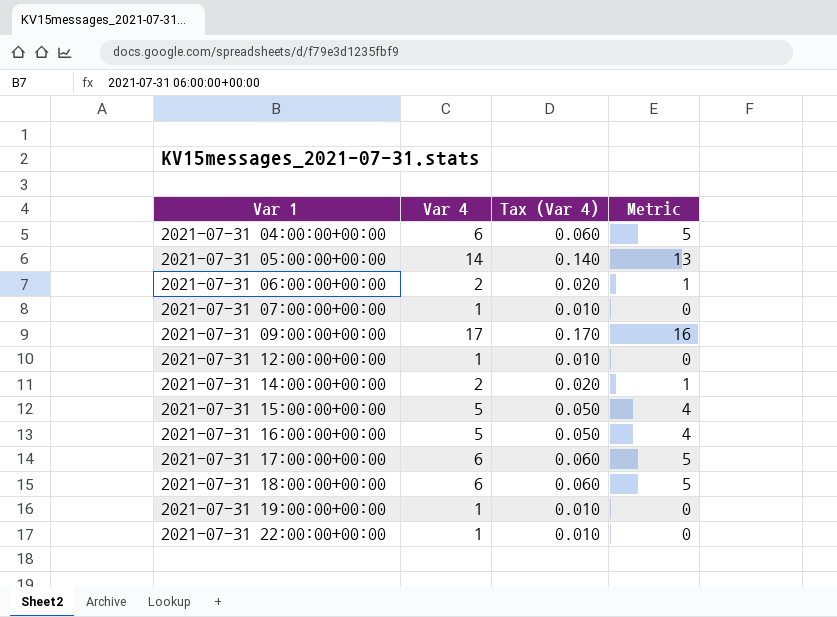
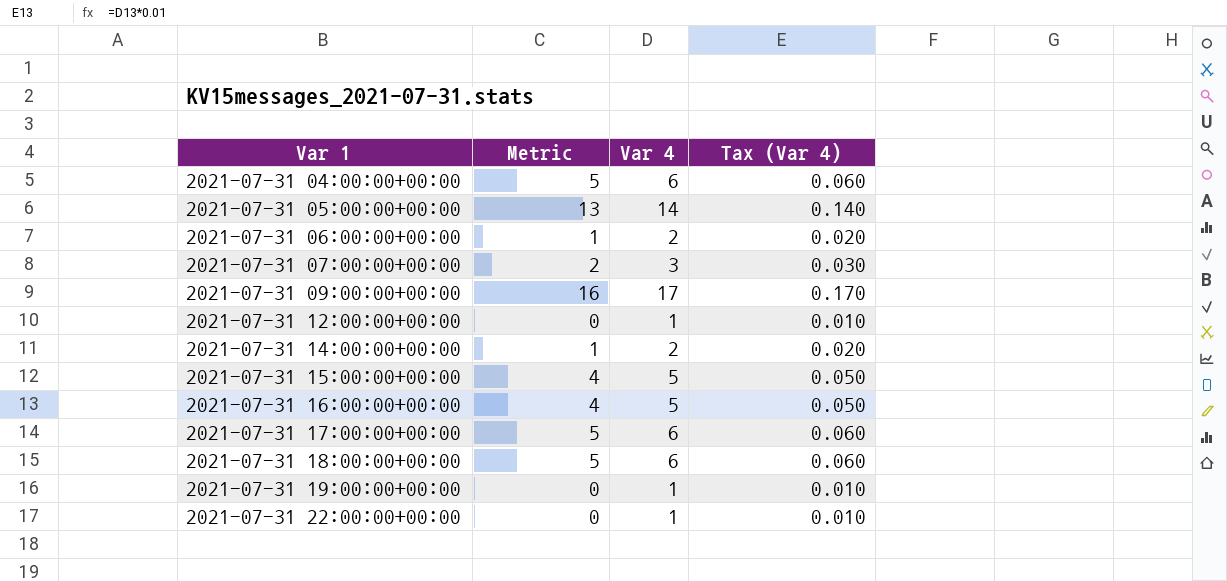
column Metric | position: 4 -> 2
2021-07-31 07:00:00+00:00 | Metric: 0 -> 2
2021-07-31 07:00:00+00:00 | Var 4: 1 -> 3
2021-07-31 07:00:00+00:00 | Tax (Var 4): 0.010 -> 0.030

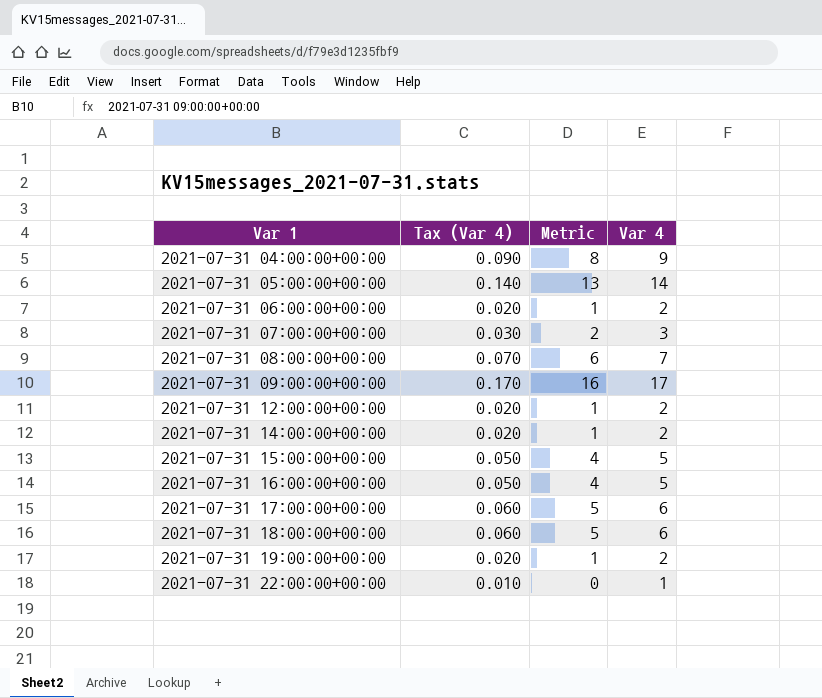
column Tax (Var 4) | position: 4 -> 2
2021-07-31 04:00:00+00:00 | Tax (Var 4): 0.060 -> 0.090
2021-07-31 04:00:00+00:00 | Metric: 5 -> 8
2021-07-31 04:00:00+00:00 | Var 4: 6 -> 9
row 2021-07-31 08:00:00+00:00: none -> 0.070 | 6 | 7
2021-07-31 12:00:00+00:00 | Tax (Var 4): 0.010 -> 0.020
2021-07-31 12:00:00+00:00 | Metric: 0 -> 1
2021-07-31 12:00:00+00:00 | Var 4: 1 -> 2
2021-07-31 19:00:00+00:00 | Tax (Var 4): 0.010 -> 0.020
2021-07-31 19:00:00+00:00 | Metric: 0 -> 1
2021-07-31 19:00:00+00:00 | Var 4: 1 -> 2

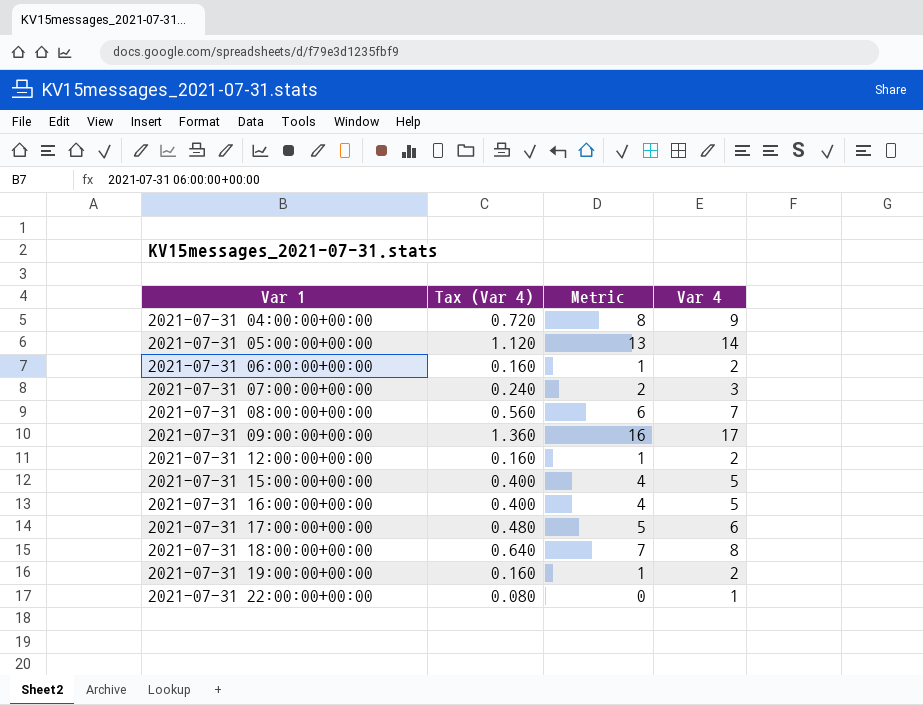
column Tax (Var 4) | formula: [Var 4] * 0.01 -> [Var 4] * 0.08
row 2021-07-31 14:00:00+00:00: 0.020 | 1 | 2 -> none
2021-07-31 18:00:00+00:00 | Metric: 5 -> 7
2021-07-31 18:00:00+00:00 | Var 4: 6 -> 8

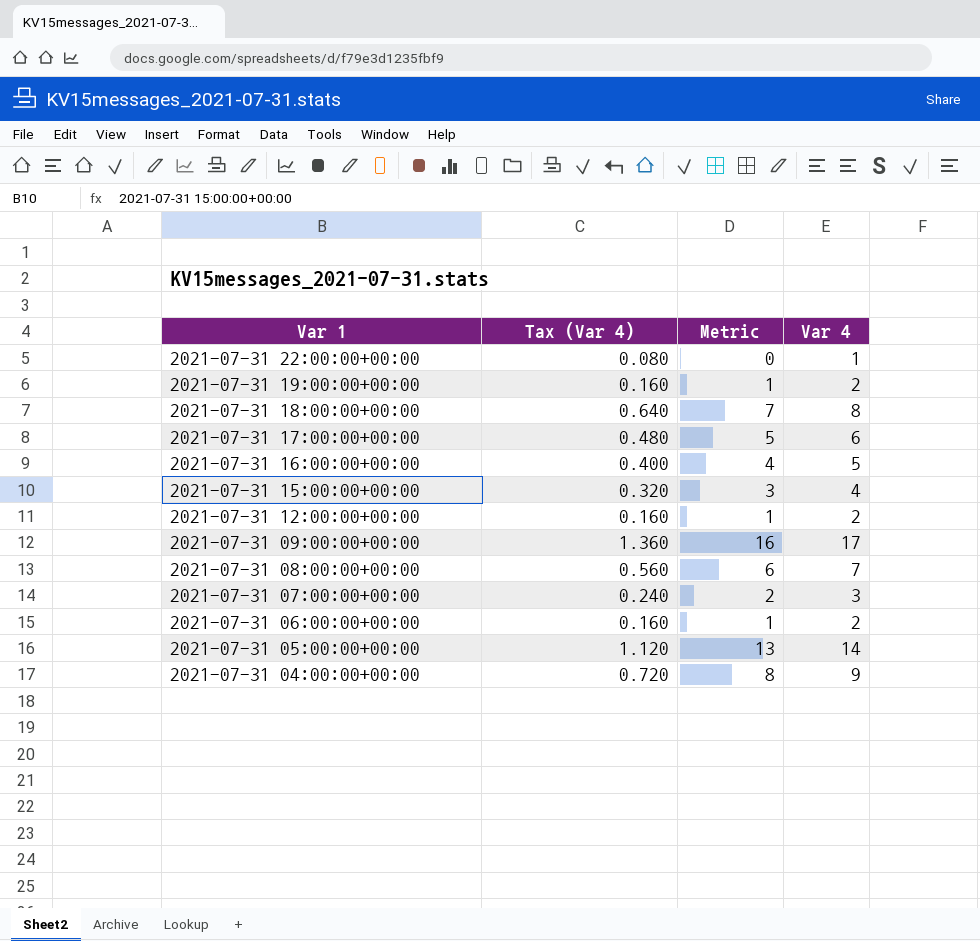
row order: Var 1 ascending -> Var 1 descending
2021-07-31 15:00:00+00:00 | Tax (Var 4): 0.400 -> 0.320
2021-07-31 15:00:00+00:00 | Metric: 4 -> 3
2021-07-31 15:00:00+00:00 | Var 4: 5 -> 4

